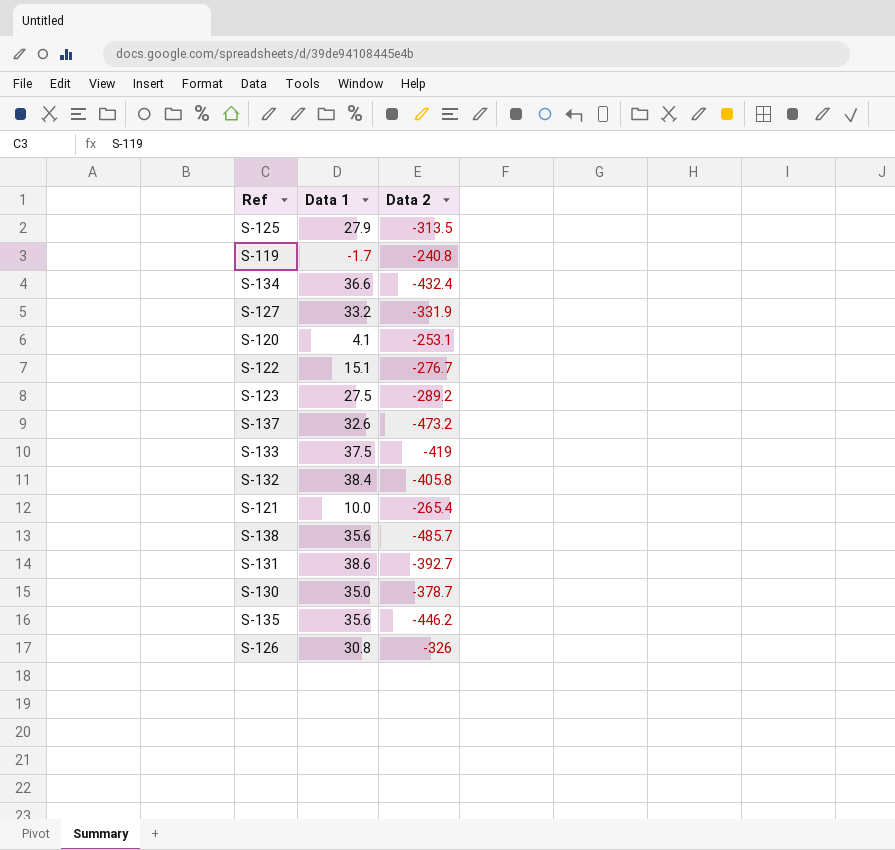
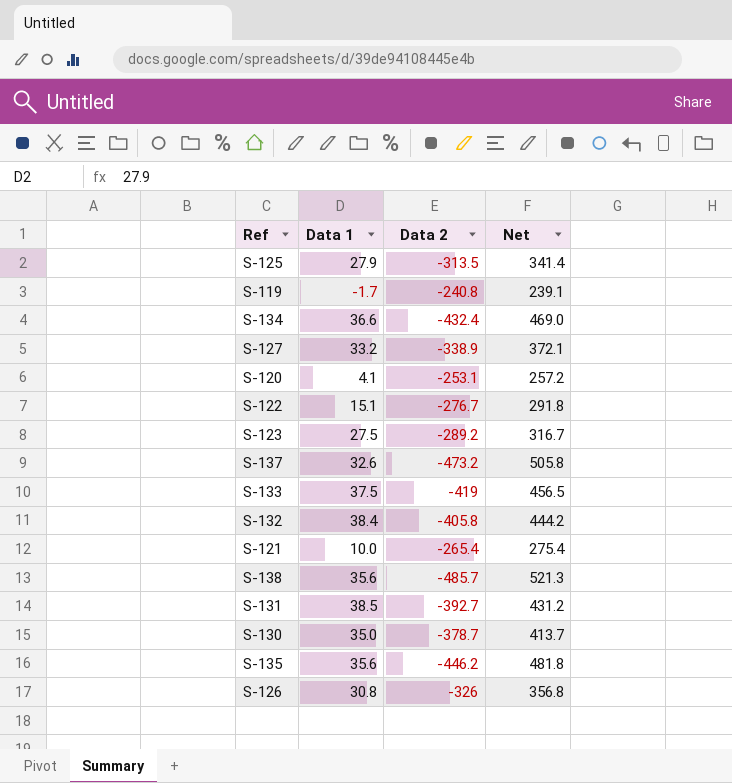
column Net | formula: none -> [Data 1] - [Data 2]
S-127 | Data 2: -331.9 -> -338.9
S-131 | Data 1: 38.6 -> 38.5

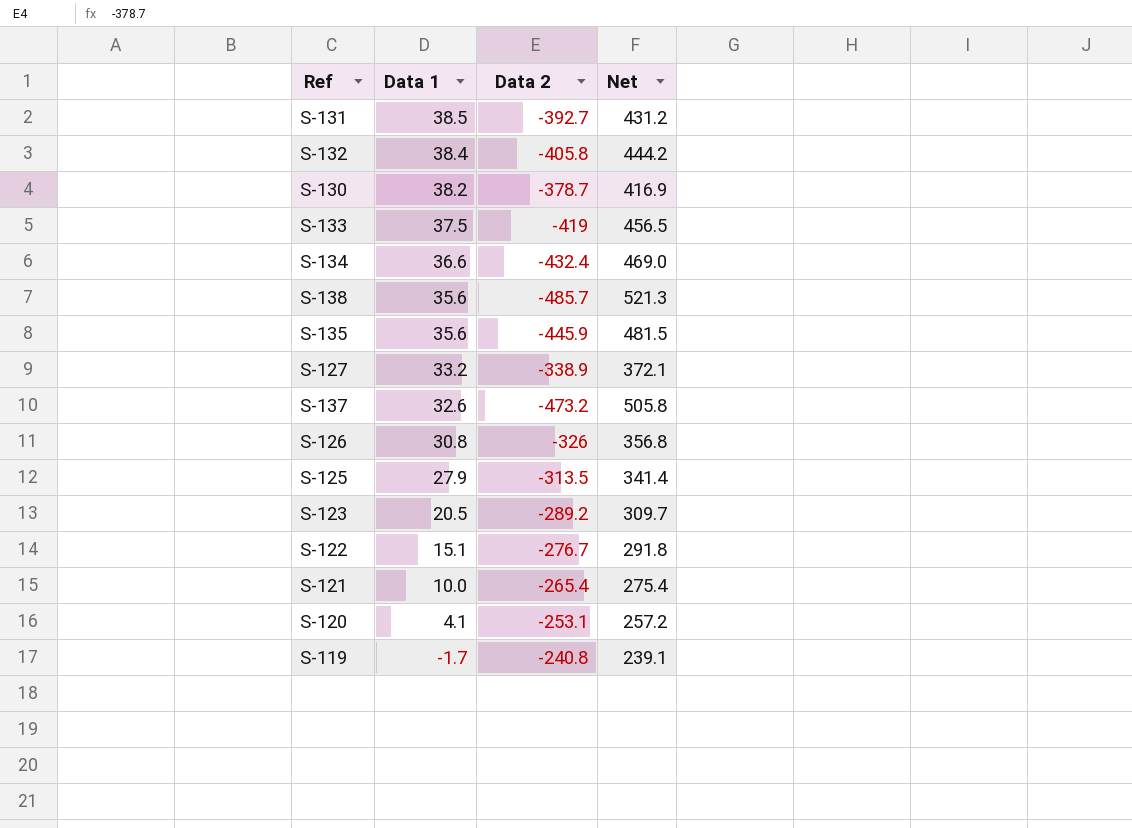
row order: none -> Data 1 descending
S-130 | Data 1: 35.0 -> 38.2
S-130 | Net: 413.7 -> 416.9
S-135 | Data 2: -446.2 -> -445.9
S-135 | Net: 481.8 -> 481.5
S-123 | Data 1: 27.5 -> 20.5
S-123 | Net: 316.7 -> 309.7

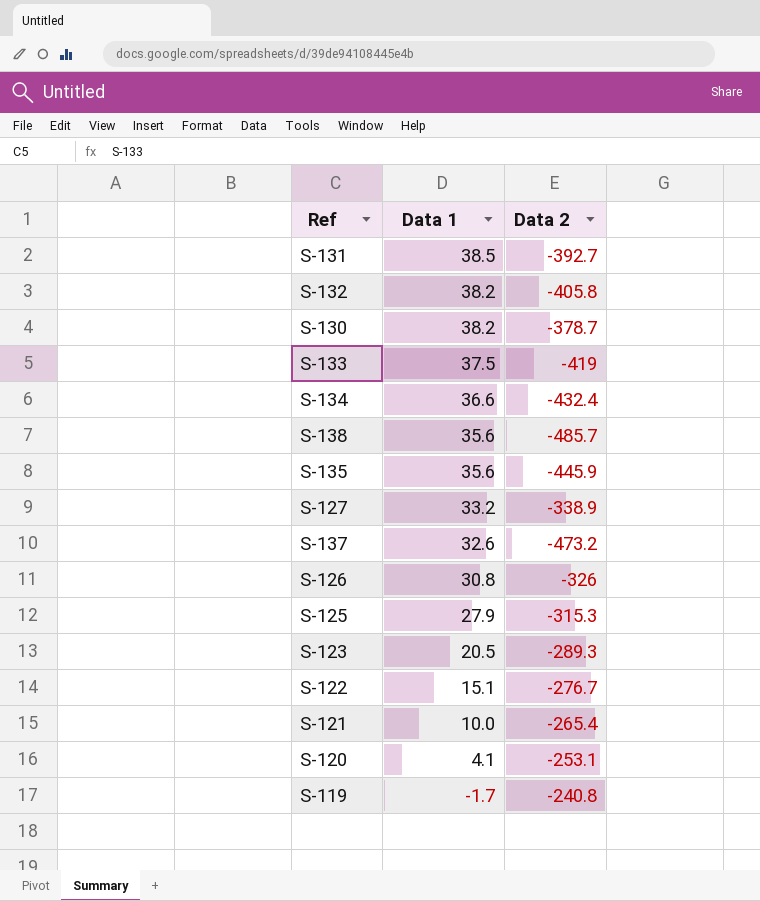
column Net | formula: [Data 1] - [Data 2] -> none
S-132 | Data 1: 38.4 -> 38.2
S-125 | Data 2: -313.5 -> -315.3
S-123 | Data 2: -289.2 -> -289.3

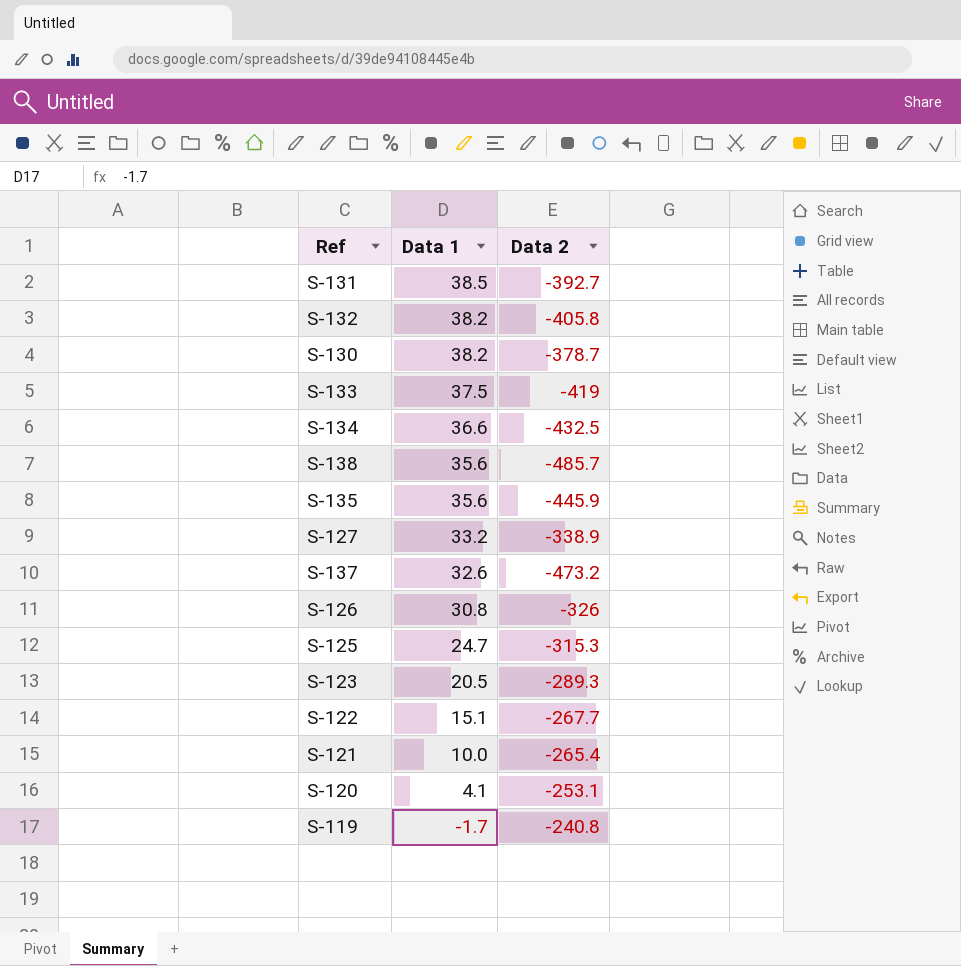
S-134 | Data 2: -432.4 -> -432.5
S-125 | Data 1: 27.9 -> 24.7
S-122 | Data 2: -276.7 -> -267.7

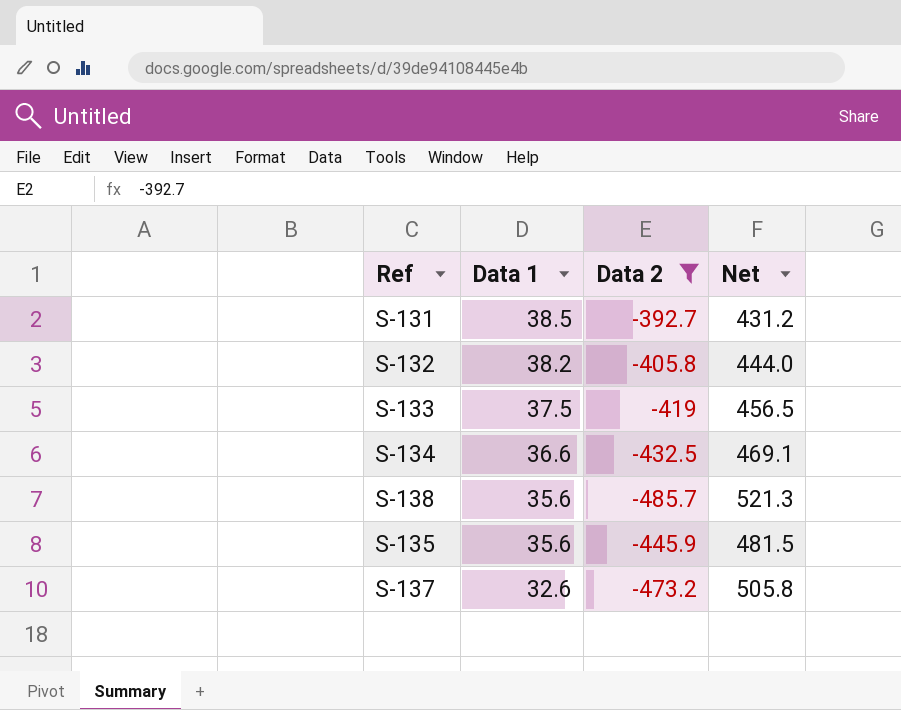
filter: none -> Data 2 <= -392.7
column Net | formula: none -> [Data 1] - [Data 2]

